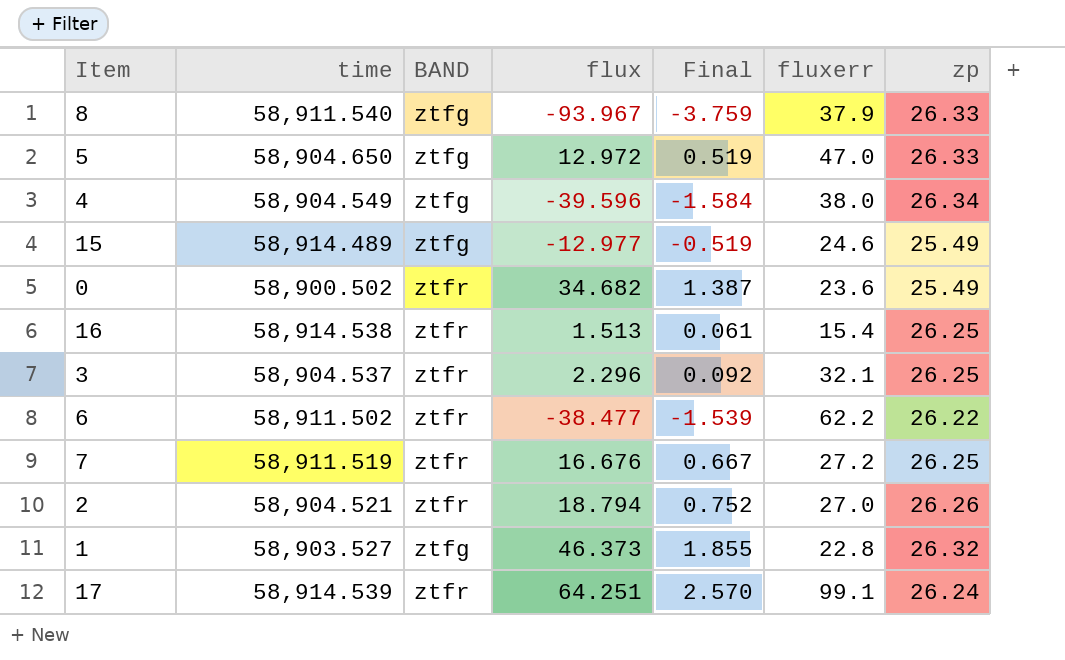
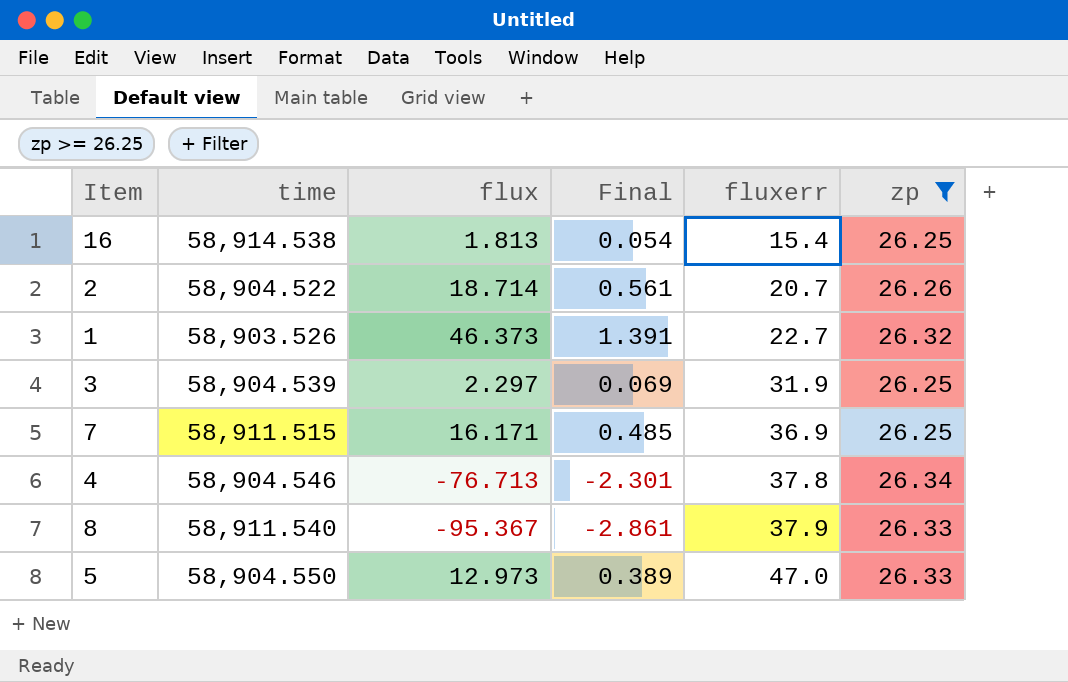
filter: none -> zp >= 26.25
row order: none -> fluxerr ascending
column BAND | position: 3 -> none
column Final | formula: [flux] * 0.04 -> [flux] * 0.03
16 | flux: 1.513 -> 1.813
2 | time: 58,904.521 -> 58,904.522
2 | flux: 18.794 -> 18.714
2 | fluxerr: 27.0 -> 20.7
1 | time: 58,903.527 -> 58,903.526
1 | fluxerr: 22.8 -> 22.7
3 | time: 58,904.537 -> 58,904.539
3 | flux: 2.296 -> 2.297
3 | fluxerr: 32.1 -> 31.9
7 | time: 58,911.519 -> 58,911.515
7 | flux: 16.676 -> 16.171
7 | fluxerr: 27.2 -> 36.9
4 | time: 58,904.549 -> 58,904.546
4 | flux: -39.596 -> -76.713
4 | fluxerr: 38.0 -> 37.8
8 | flux: -93.967 -> -95.367
5 | time: 58,904.650 -> 58,904.550
5 | flux: 12.972 -> 12.973

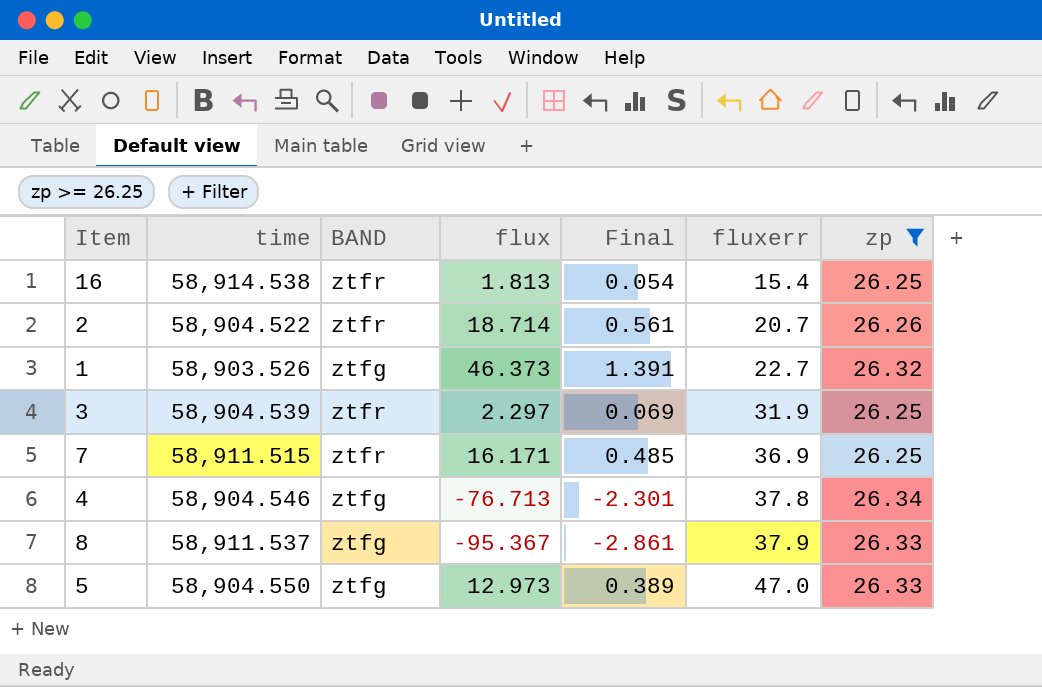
column BAND | position: none -> 3
8 | time: 58,911.540 -> 58,911.537

